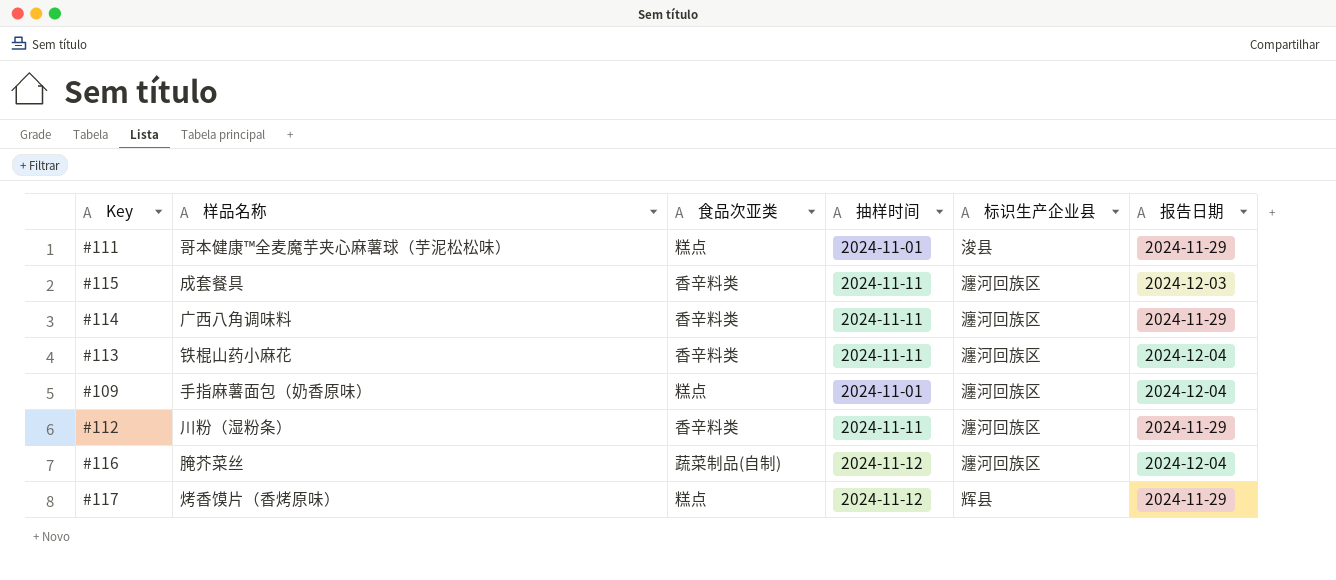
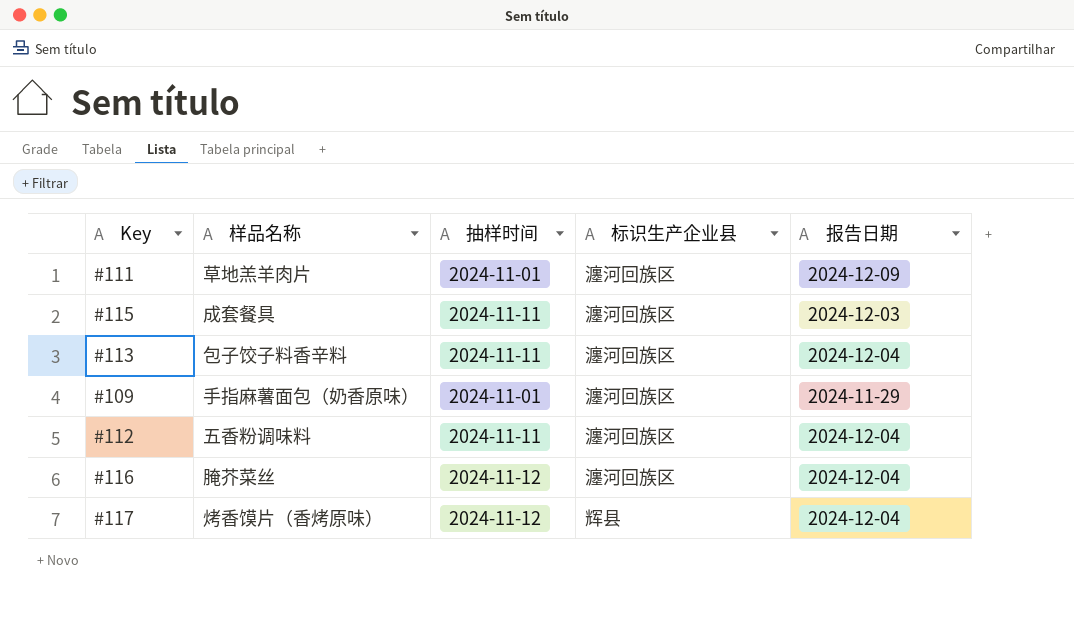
column 食品次亚类 | position: 3 -> none
row #114: 广西八角调味料 | 香辛料类 | 2024-11-11 | 瀍河回族区 | 2024-11-29 -> none
#111 | 样品名称: 哥本健康™全麦魔芋夹心麻薯球（芋泥松松味） -> 草地羔羊肉片
#111 | 标识生产企业县: 浚县 -> 瀍河回族区
#111 | 报告日期: 2024-11-29 -> 2024-12-09
#113 | 样品名称: 铁棍山药小麻花 -> 包子饺子料香辛料
#109 | 报告日期: 2024-12-04 -> 2024-11-29
#112 | 样品名称: 川粉（湿粉条） -> 五香粉调味料
#112 | 报告日期: 2024-11-29 -> 2024-12-04
#117 | 报告日期: 2024-11-29 -> 2024-12-04

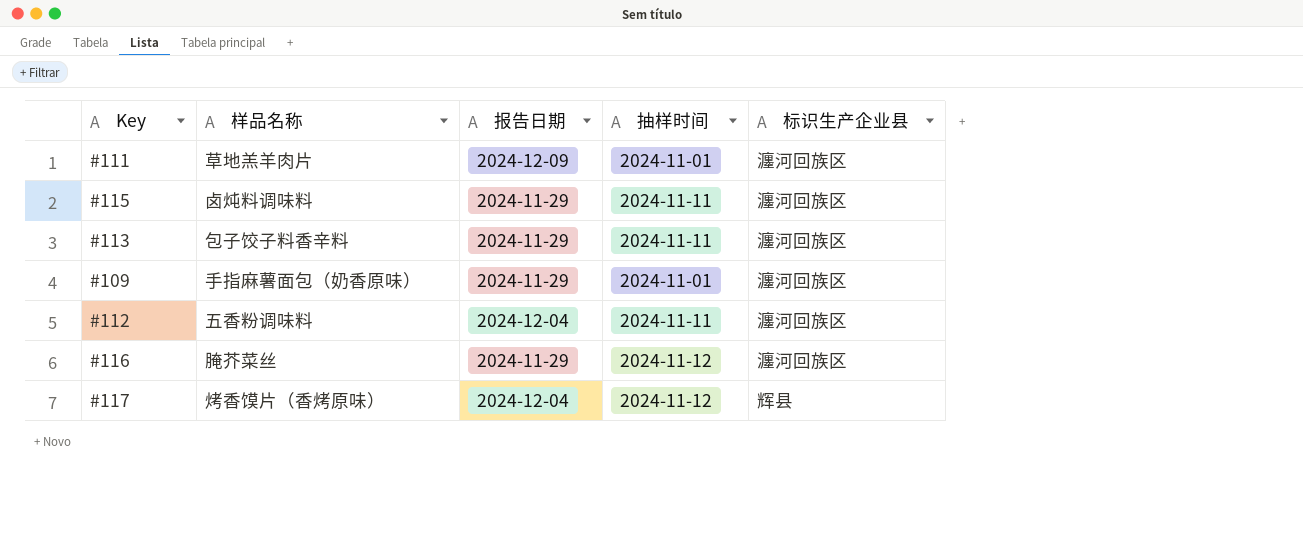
column 报告日期 | position: 5 -> 3
#115 | 样品名称: 成套餐具 -> 卤炖料调味料
#115 | 报告日期: 2024-12-03 -> 2024-11-29
#113 | 报告日期: 2024-12-04 -> 2024-11-29
#116 | 报告日期: 2024-12-04 -> 2024-11-29

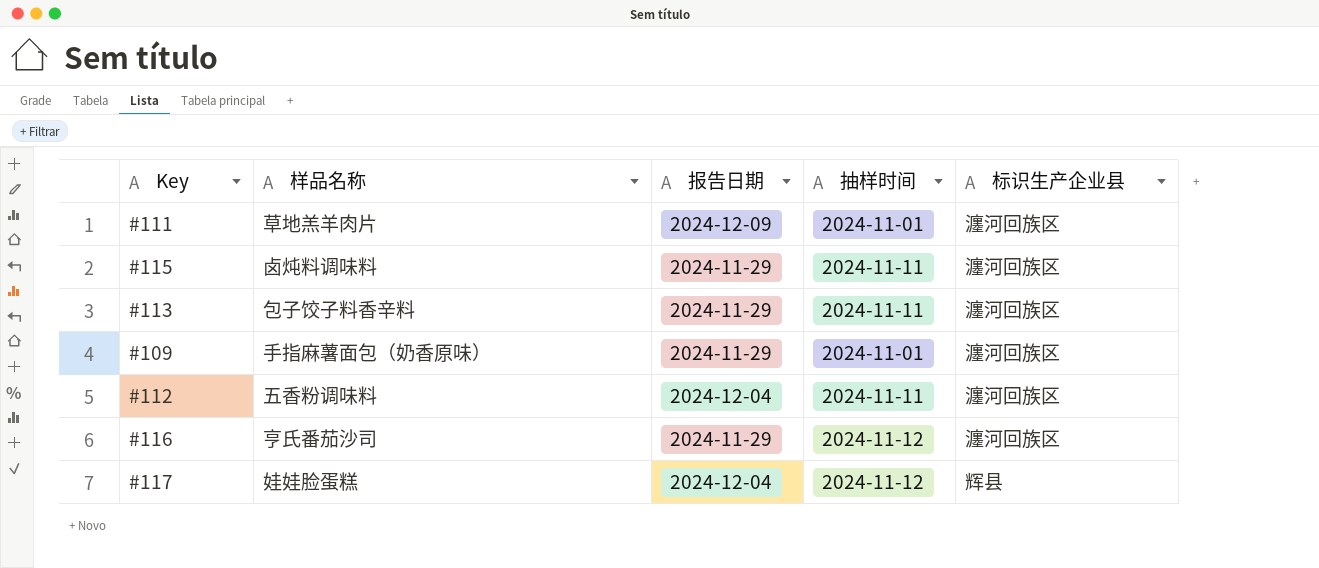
#116 | 样品名称: 腌芥菜丝 -> 亨氏番茄沙司
#117 | 样品名称: 烤香馍片（香烤原味） -> 娃娃脸蛋糕

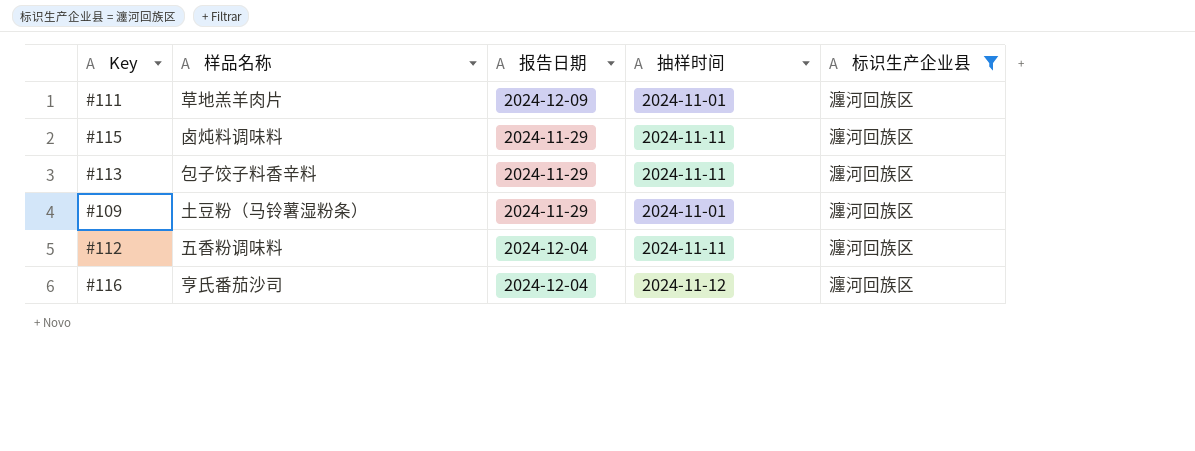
filter: none -> 标识生产企业县 = 瀍河回族区
#109 | 样品名称: 手指麻薯面包（奶香原味） -> 土豆粉（马铃薯湿粉条）
#116 | 报告日期: 2024-11-29 -> 2024-12-04

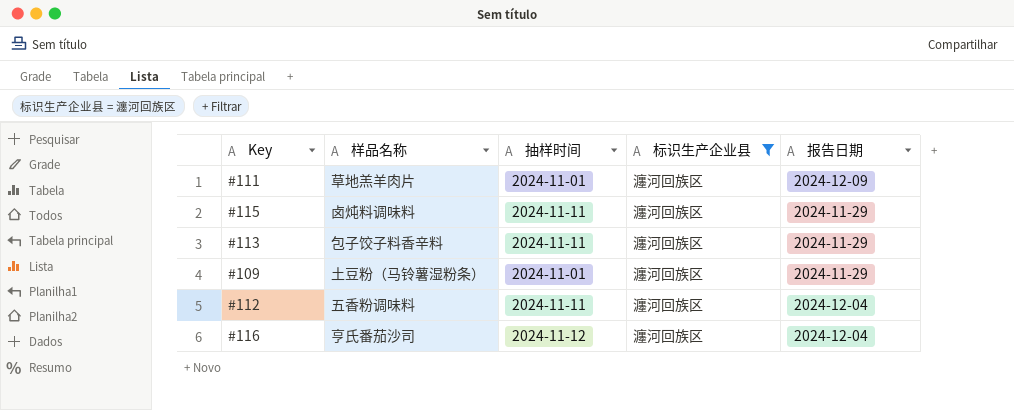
column 报告日期 | position: 3 -> 5

